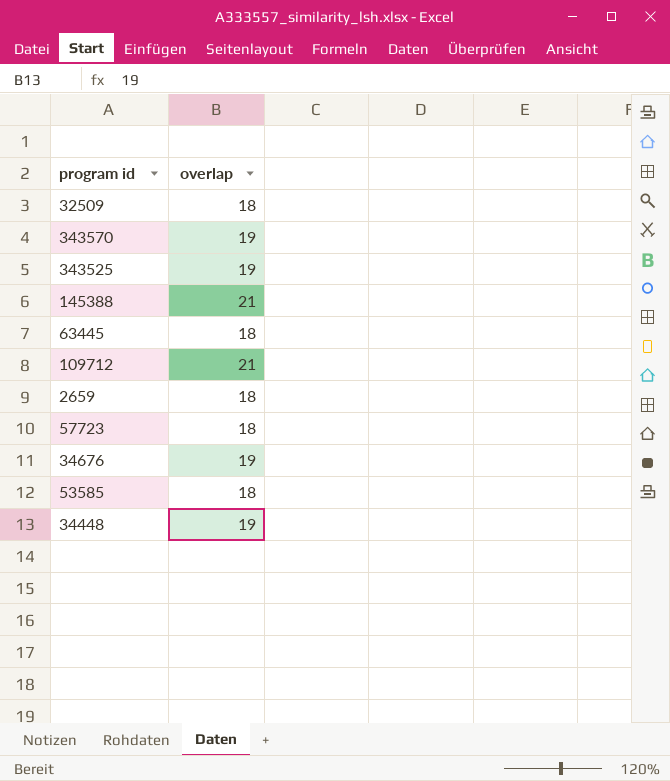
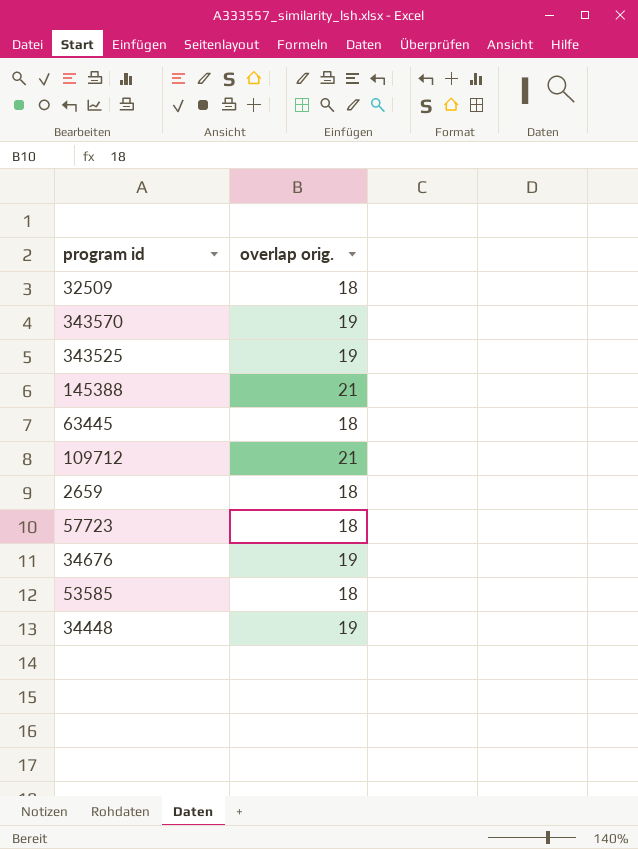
column name: overlap -> overlap orig.

